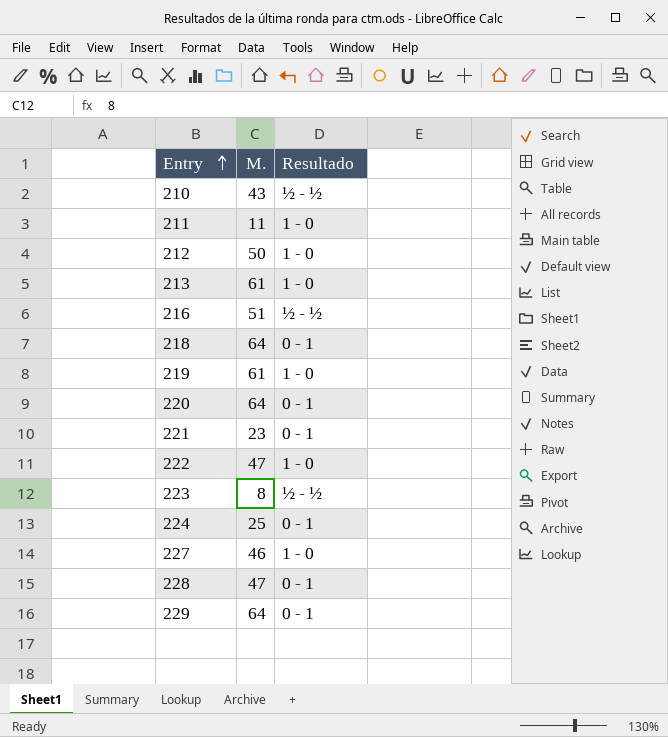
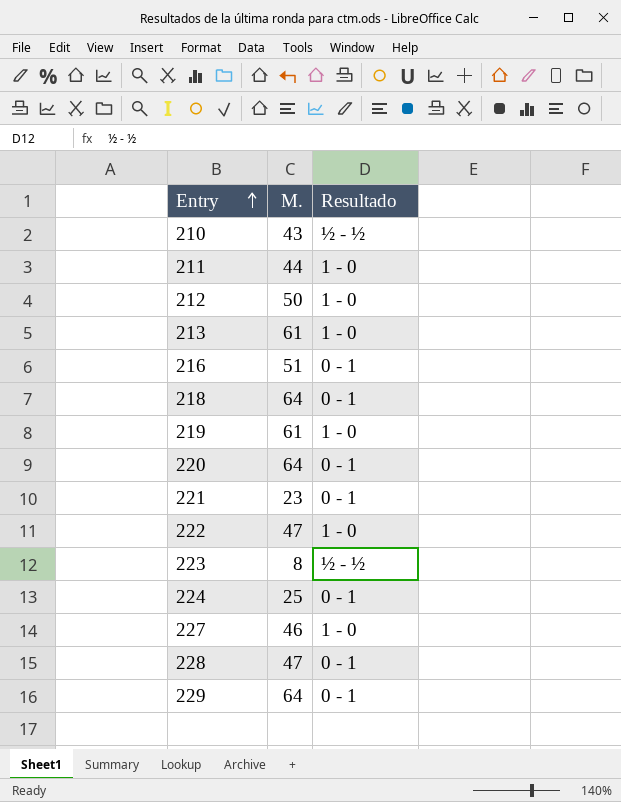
211 | M.: 11 -> 44
216 | Resultado: ½ - ½ -> 0 - 1

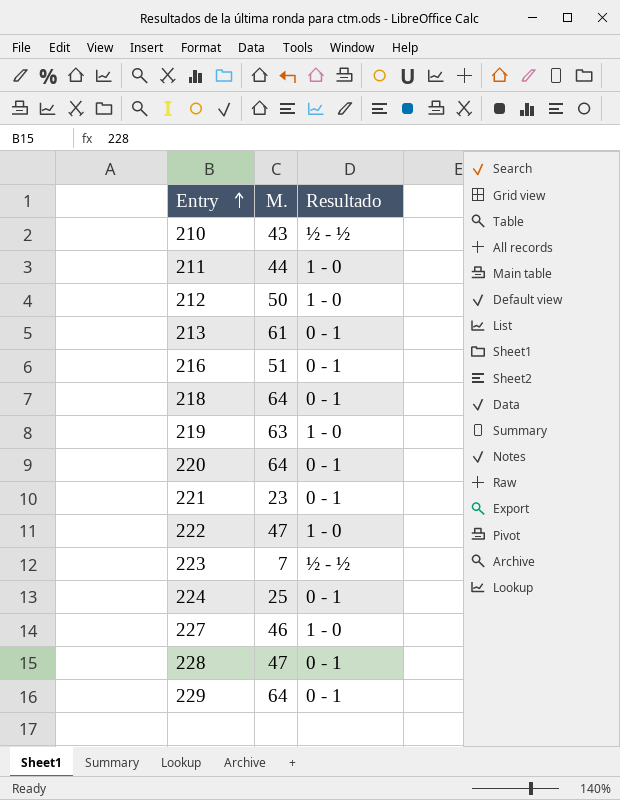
213 | Resultado: 1 - 0 -> 0 - 1
219 | M.: 61 -> 63
223 | M.: 8 -> 7

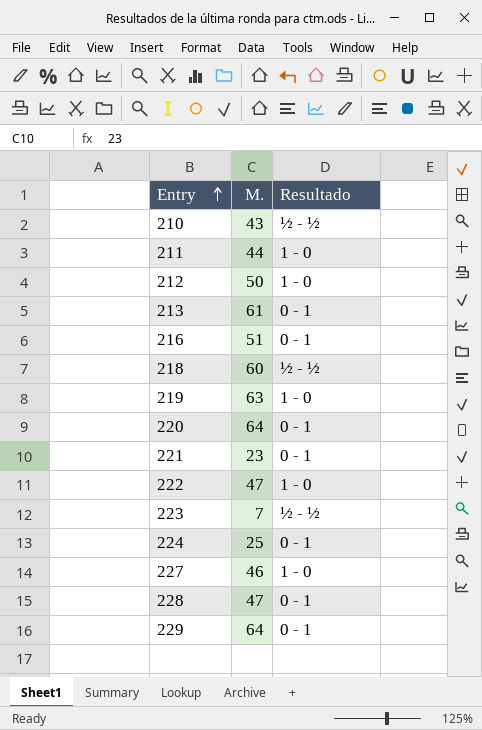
218 | M.: 64 -> 60
218 | Resultado: 0 - 1 -> ½ - ½

